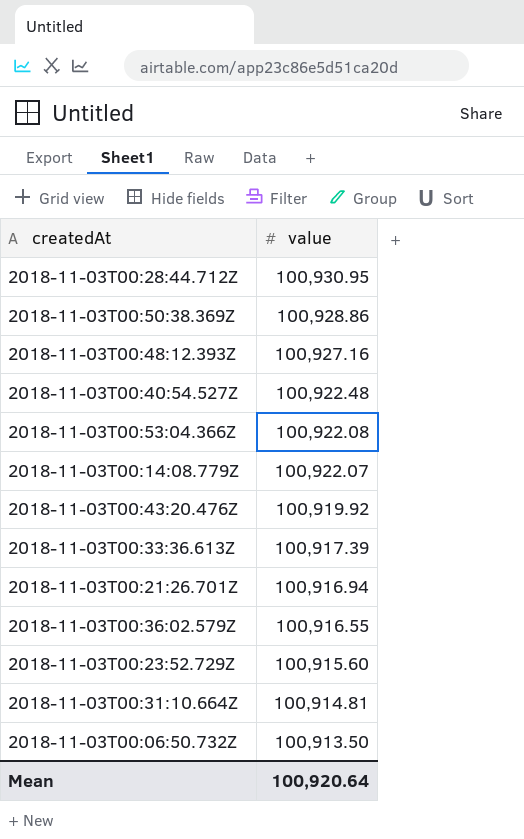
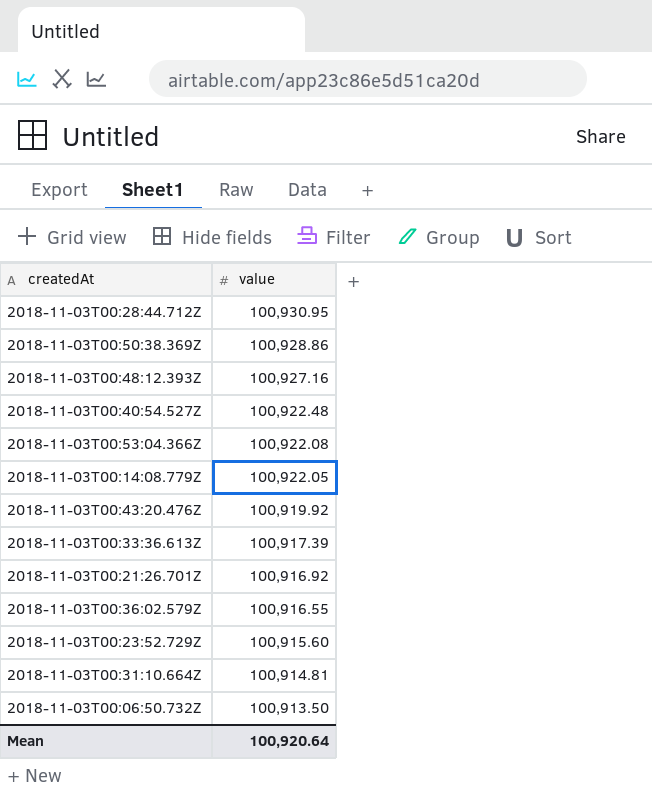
2018-11-03T00:14:08.779Z | value: 100,922.07 -> 100,922.05
2018-11-03T00:21:26.701Z | value: 100,916.94 -> 100,916.92

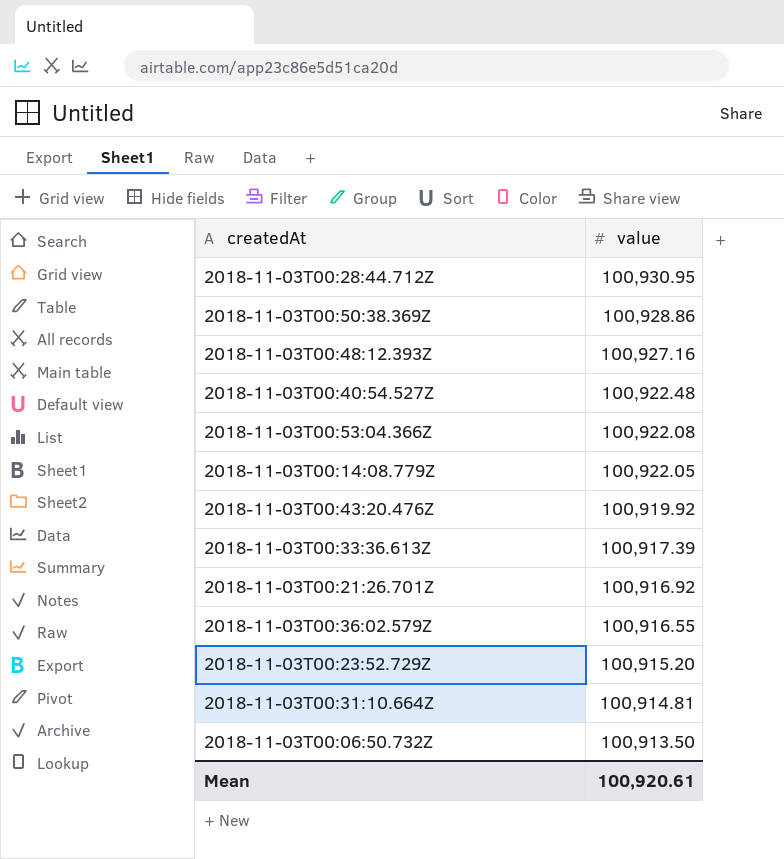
2018-11-03T00:23:52.729Z | value: 100,915.60 -> 100,915.20
Mean | value: 100,920.64 -> 100,920.61

